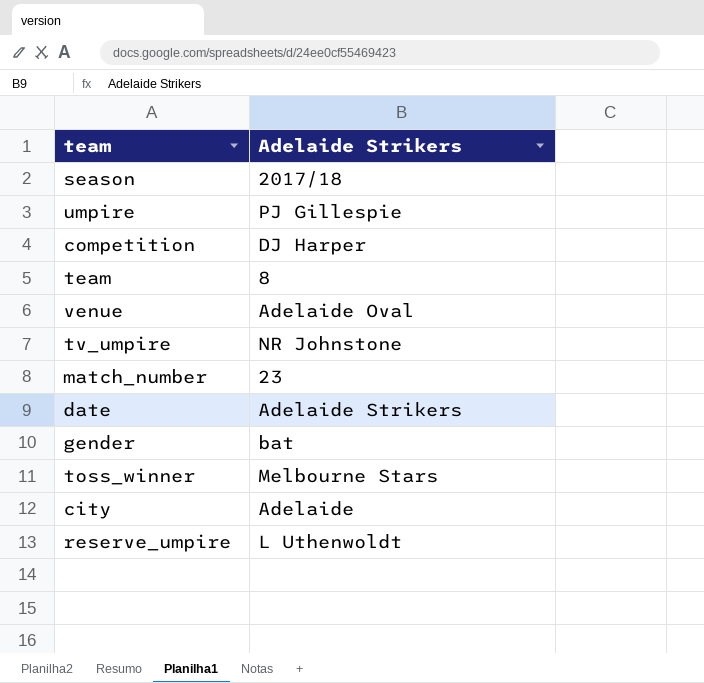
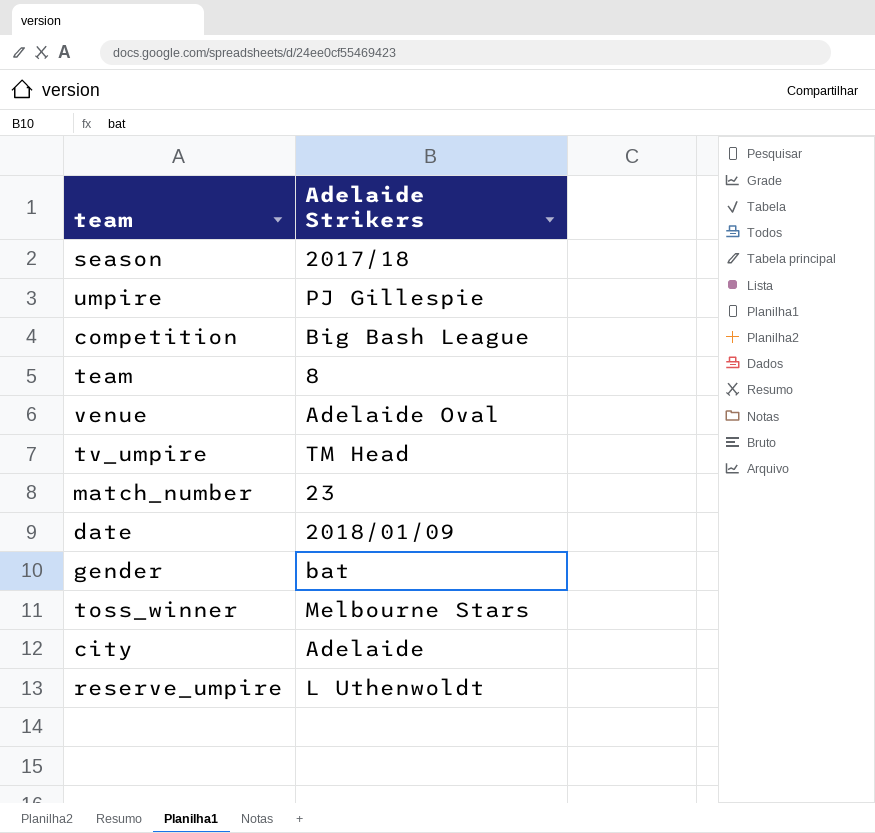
competition | Adelaide Strikers: DJ Harper -> Big Bash League
tv_umpire | Adelaide Strikers: NR Johnstone -> TM Head
date | Adelaide Strikers: Adelaide Strikers -> 2018/01/09

